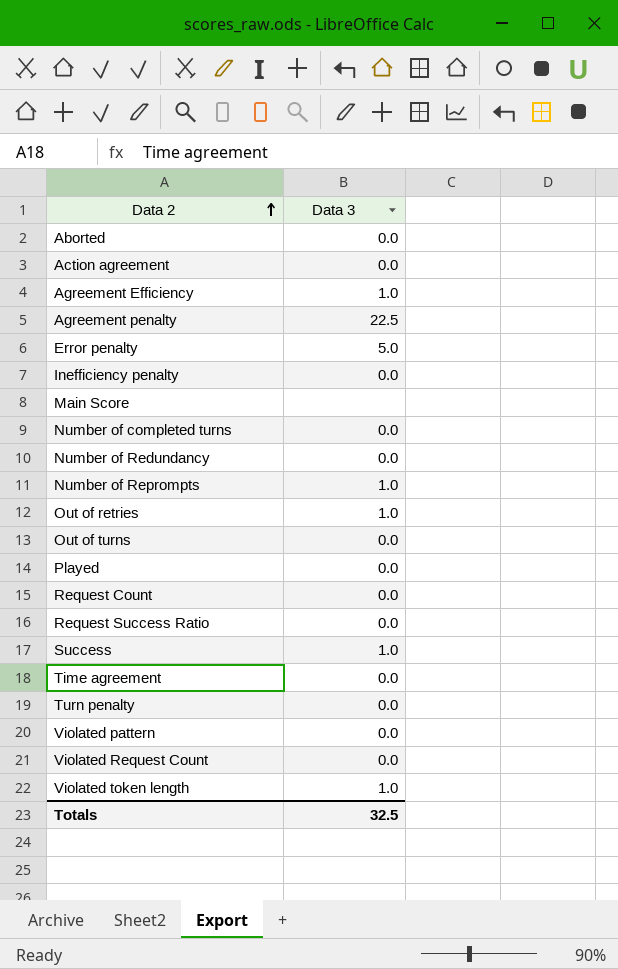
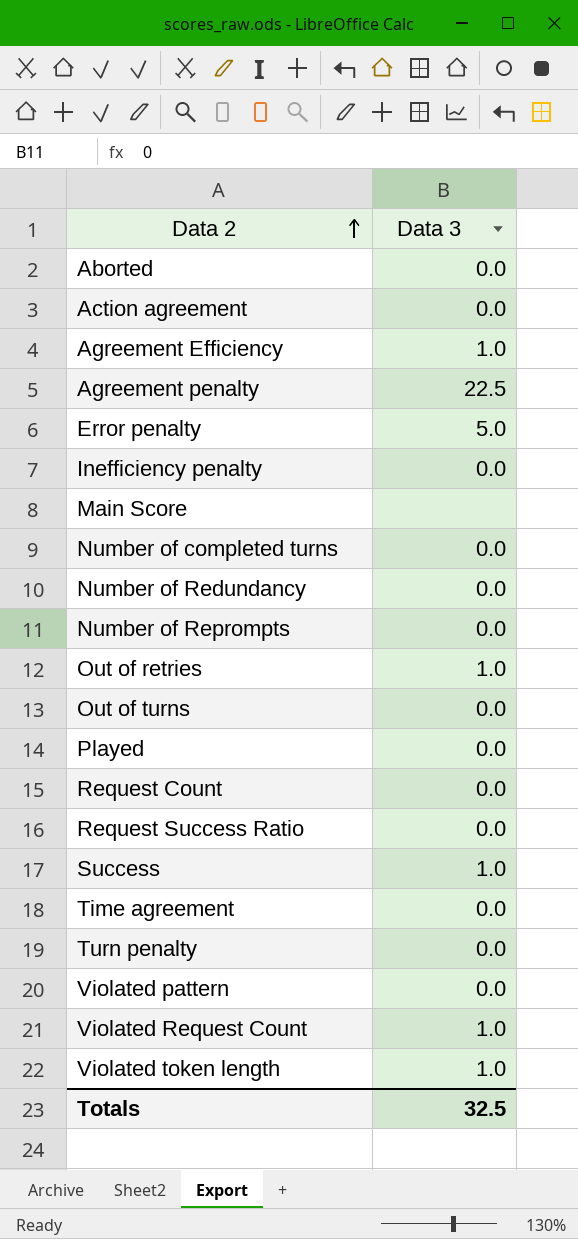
Number of Reprompts | Data 3: 1.0 -> 0.0
Violated Request Count | Data 3: 0.0 -> 1.0

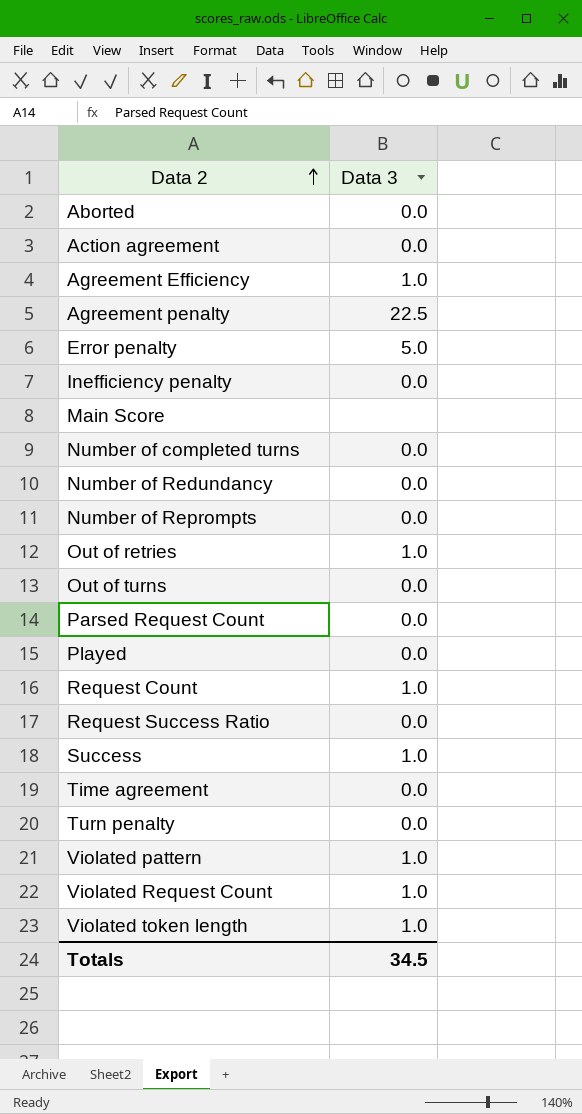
row Parsed Request Count: none -> 0.0
Request Count | Data 3: 0.0 -> 1.0
Violated pattern | Data 3: 0.0 -> 1.0
Totals | Data 3: 32.5 -> 34.5

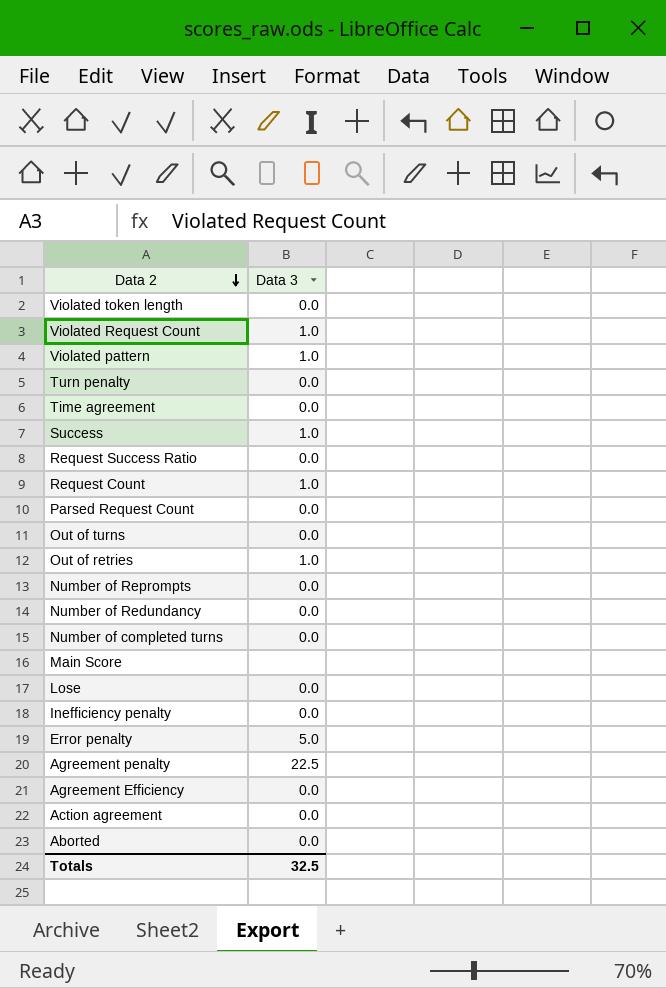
row order: Data 2 ascending -> Data 2 descending
row Played: 0.0 -> none
Violated token length | Data 3: 1.0 -> 0.0
row Lose: none -> 0.0
Agreement Efficiency | Data 3: 1.0 -> 0.0
Totals | Data 3: 34.5 -> 32.5

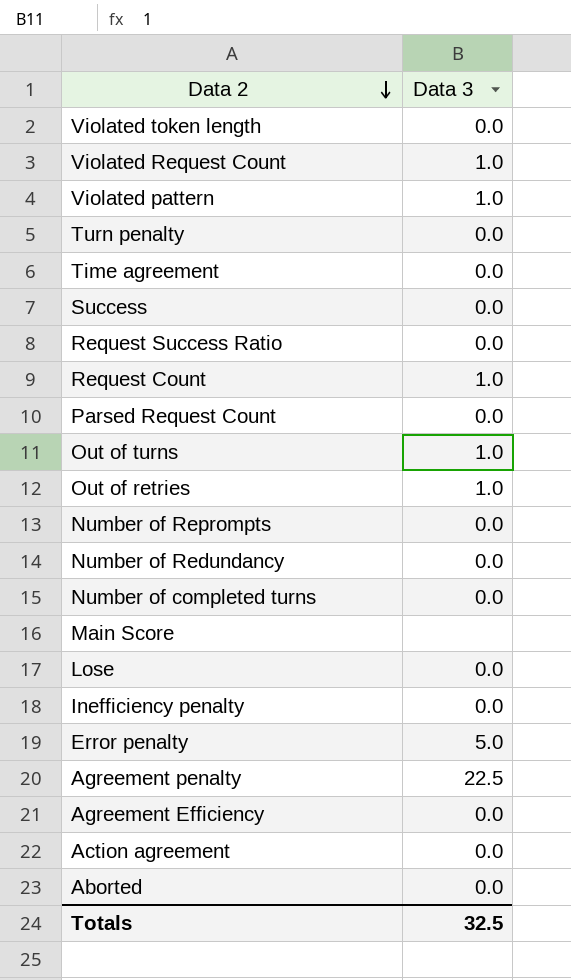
Success | Data 3: 1.0 -> 0.0
Out of turns | Data 3: 0.0 -> 1.0

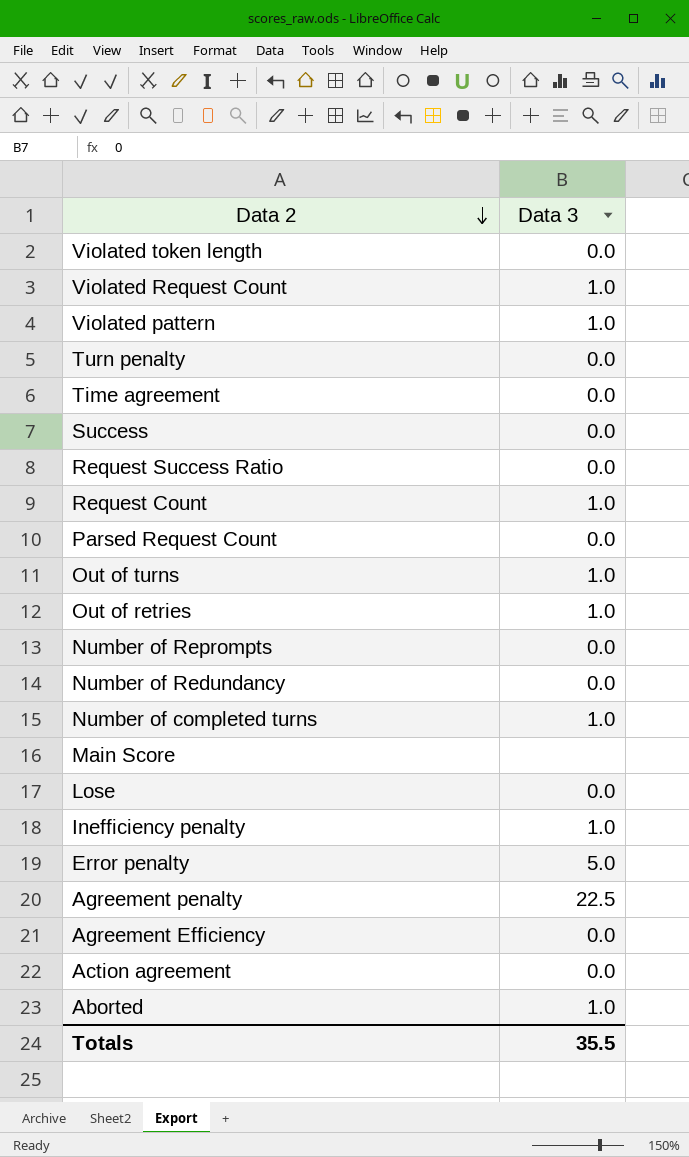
Number of completed turns | Data 3: 0.0 -> 1.0
Inefficiency penalty | Data 3: 0.0 -> 1.0
Aborted | Data 3: 0.0 -> 1.0
Totals | Data 3: 32.5 -> 35.5

